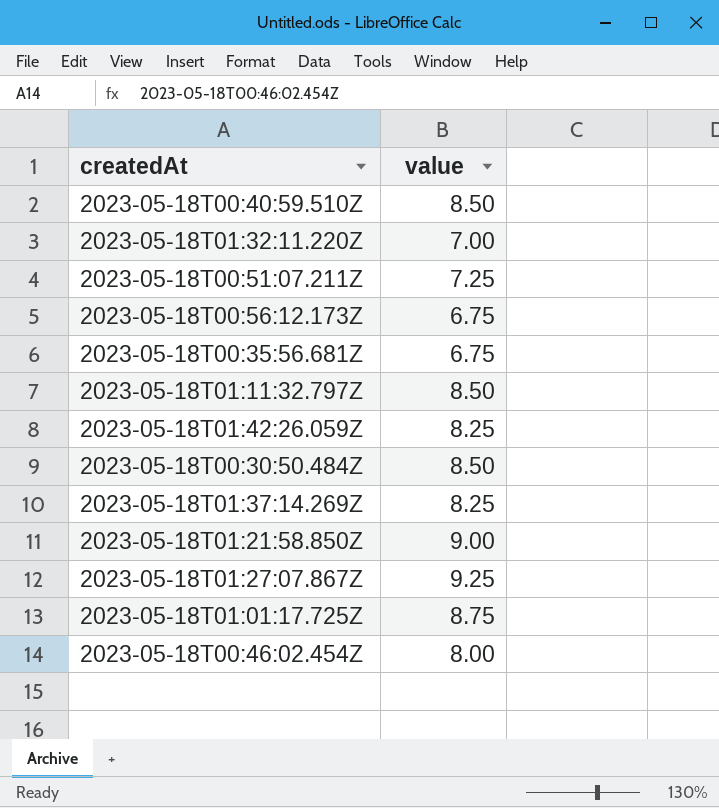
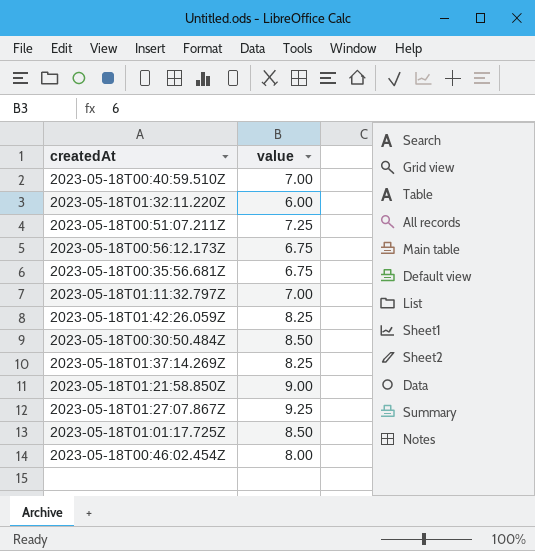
2023-05-18T00:40:59.510Z | value: 8.50 -> 7.00
2023-05-18T01:32:11.220Z | value: 7.00 -> 6.00
2023-05-18T01:11:32.797Z | value: 8.50 -> 7.00
2023-05-18T01:01:17.725Z | value: 8.75 -> 8.50

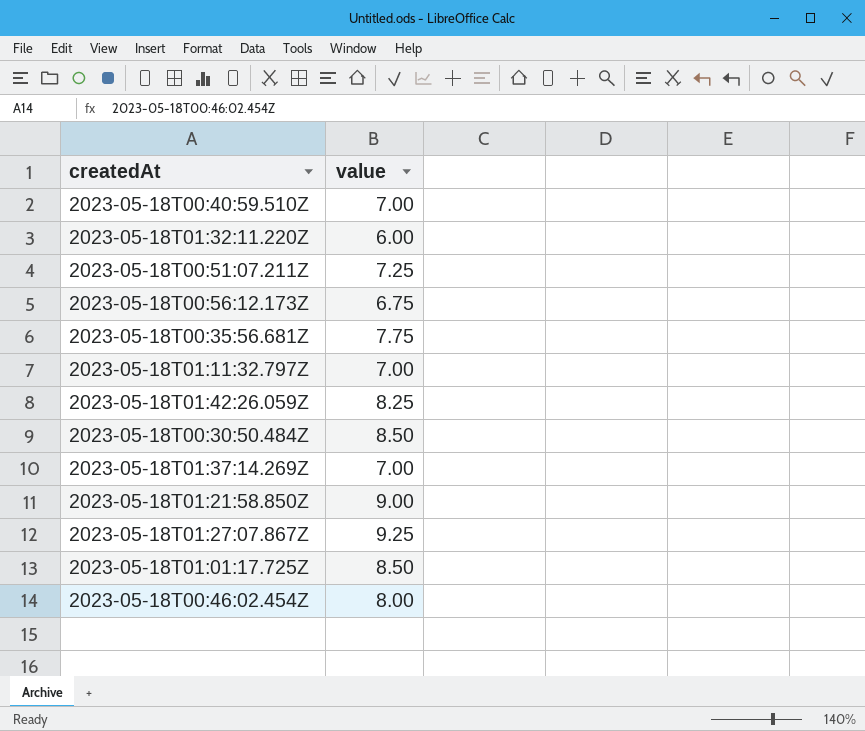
2023-05-18T00:35:56.681Z | value: 6.75 -> 7.75
2023-05-18T01:37:14.269Z | value: 8.25 -> 7.00

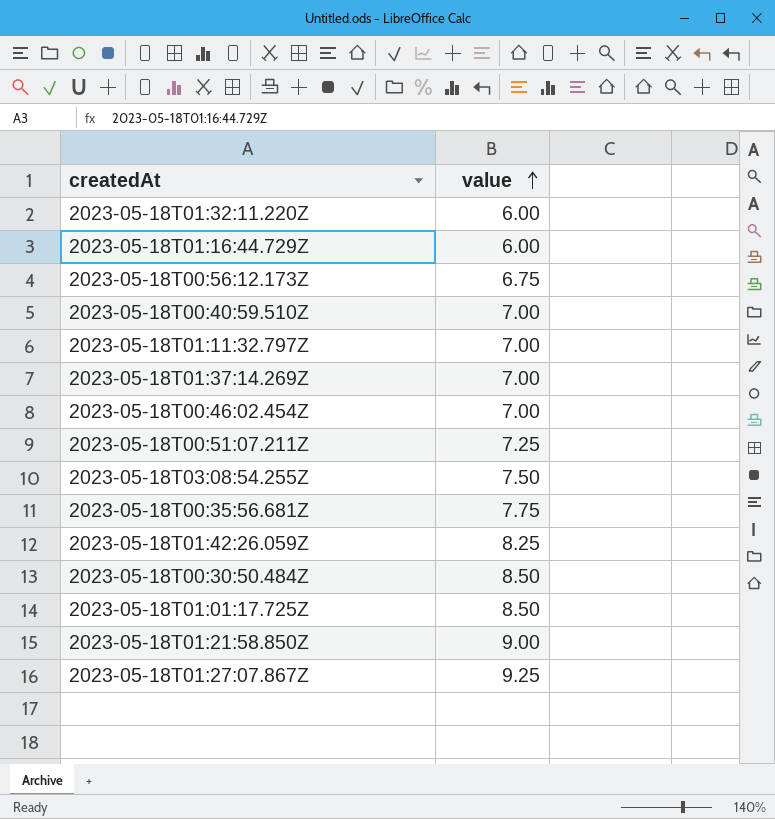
row order: none -> value ascending
row 2023-05-18T01:16:44.729Z: none -> 6.00
2023-05-18T00:46:02.454Z | value: 8.00 -> 7.00
row 2023-05-18T03:08:54.255Z: none -> 7.50

